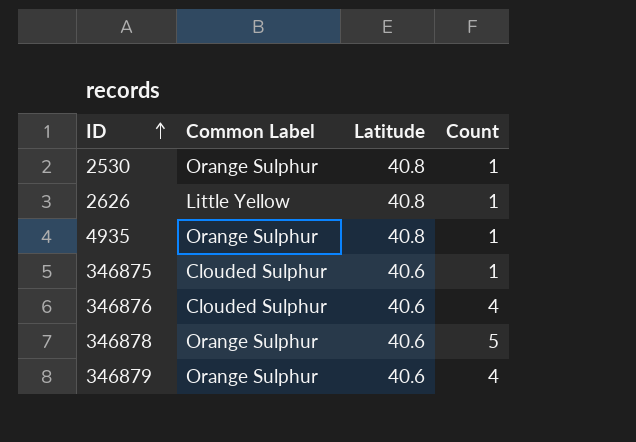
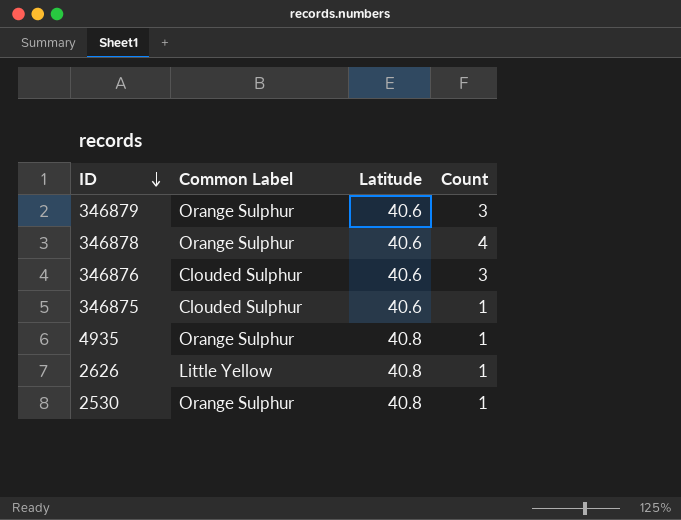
row order: ID ascending -> ID descending
346879 | Count: 4 -> 3
346878 | Count: 5 -> 4
346876 | Count: 4 -> 3

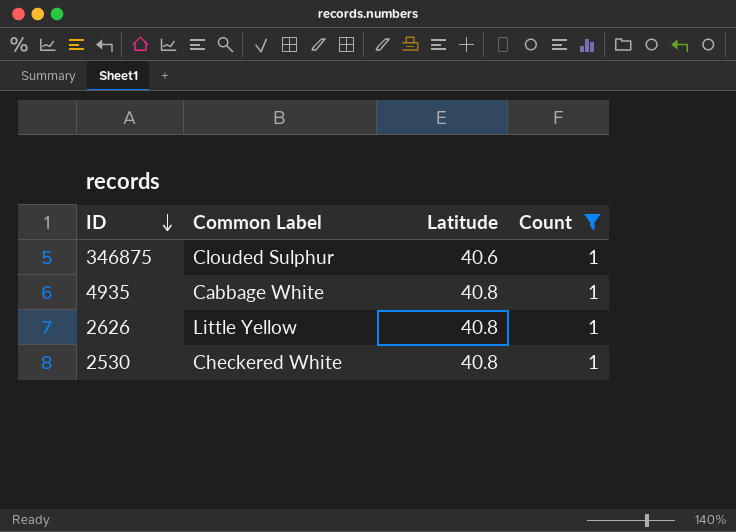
filter: none -> Count = 1
4935 | Common Label: Orange Sulphur -> Cabbage White
2530 | Common Label: Orange Sulphur -> Checkered White

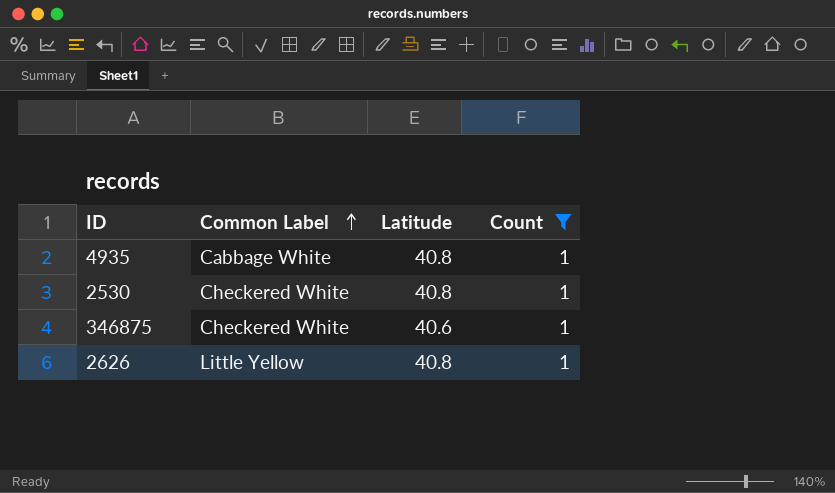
row order: ID descending -> Common Label ascending
346875 | Common Label: Clouded Sulphur -> Checkered White

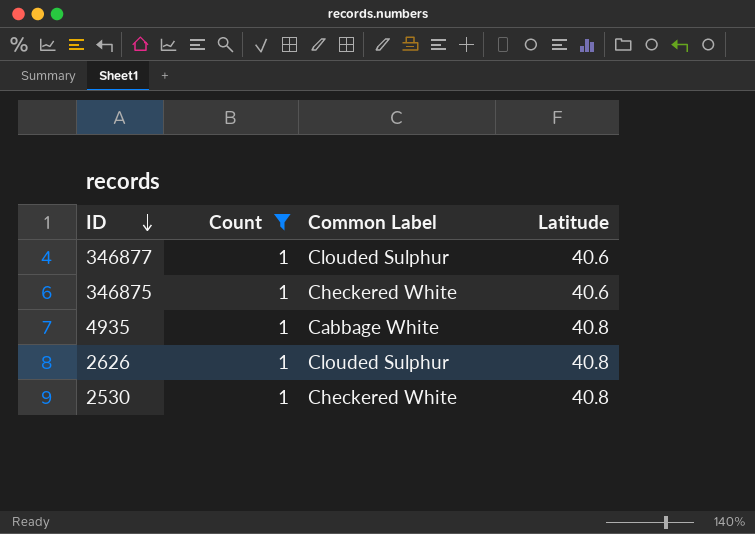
row order: Common Label ascending -> ID descending
column Count | position: 4 -> 2
row 346877: none -> 1 | Clouded Sulphur | 40.6
2626 | Common Label: Little Yellow -> Clouded Sulphur

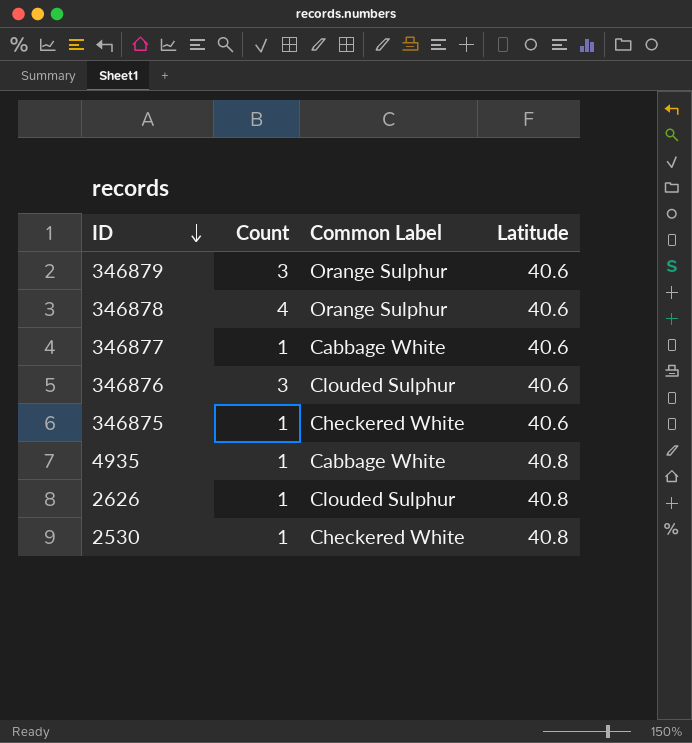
filter: Count = 1 -> none
346877 | Common Label: Clouded Sulphur -> Cabbage White

